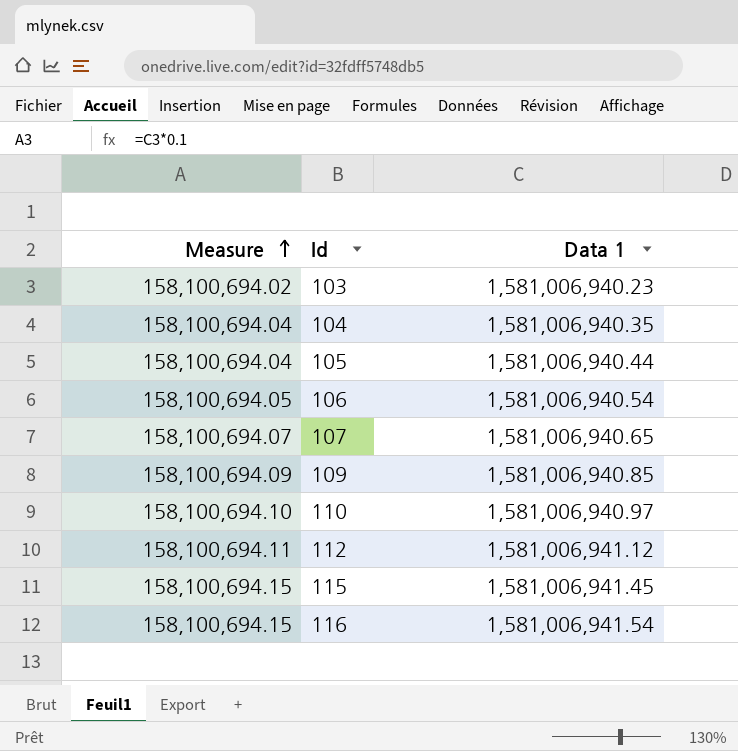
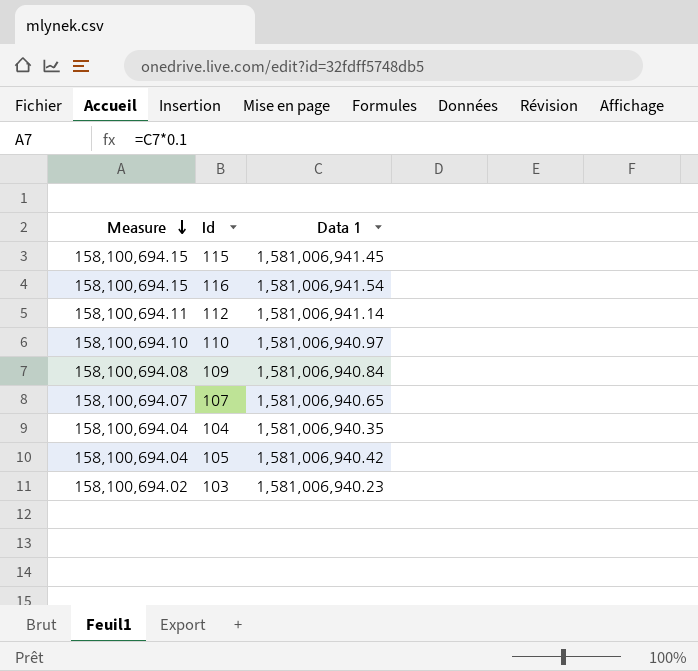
row order: Measure ascending -> Measure descending
row 106: 158,100,694.05 | 1,581,006,940.54 -> none
112 | Data 1: 1,581,006,941.12 -> 1,581,006,941.14
109 | Measure: 158,100,694.09 -> 158,100,694.08
109 | Data 1: 1,581,006,940.85 -> 1,581,006,940.84
105 | Data 1: 1,581,006,940.44 -> 1,581,006,940.42

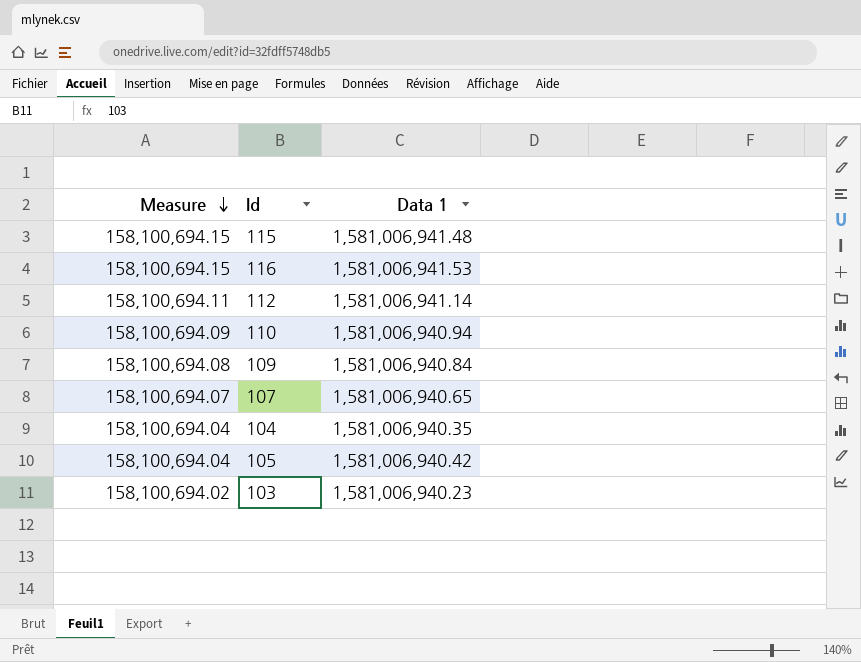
115 | Data 1: 1,581,006,941.45 -> 1,581,006,941.48
116 | Data 1: 1,581,006,941.54 -> 1,581,006,941.53
110 | Measure: 158,100,694.10 -> 158,100,694.09
110 | Data 1: 1,581,006,940.97 -> 1,581,006,940.94

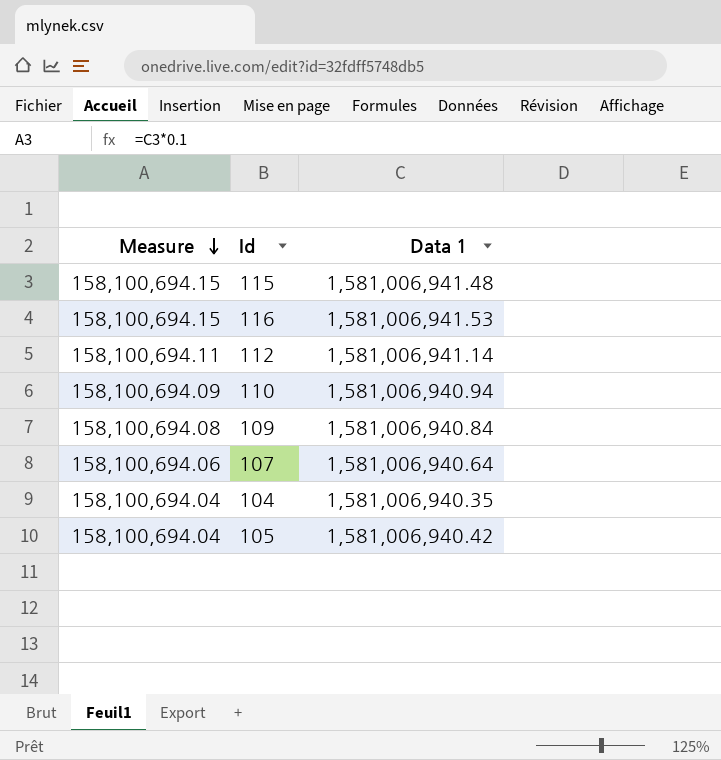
row 103: 158,100,694.02 | 1,581,006,940.23 -> none
107 | Measure: 158,100,694.07 -> 158,100,694.06
107 | Data 1: 1,581,006,940.65 -> 1,581,006,940.64

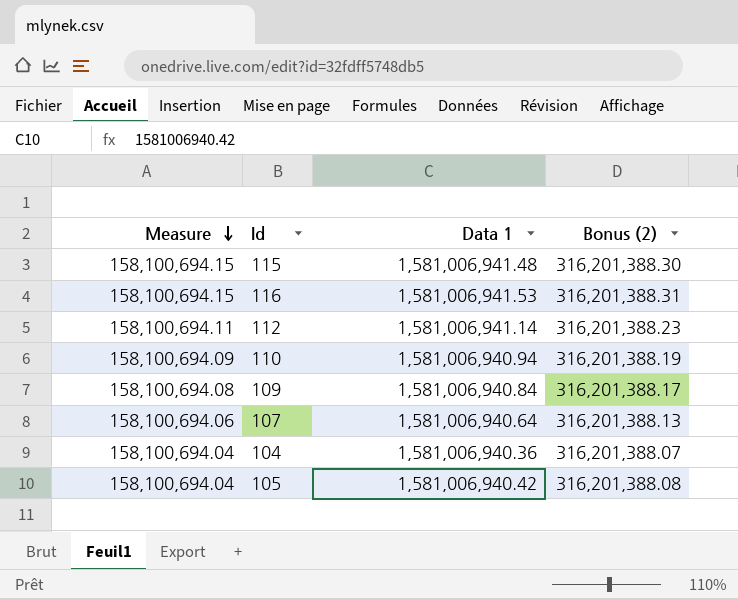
column Bonus (2) | formula: none -> [Data 1] * 0.2
104 | Data 1: 1,581,006,940.35 -> 1,581,006,940.36

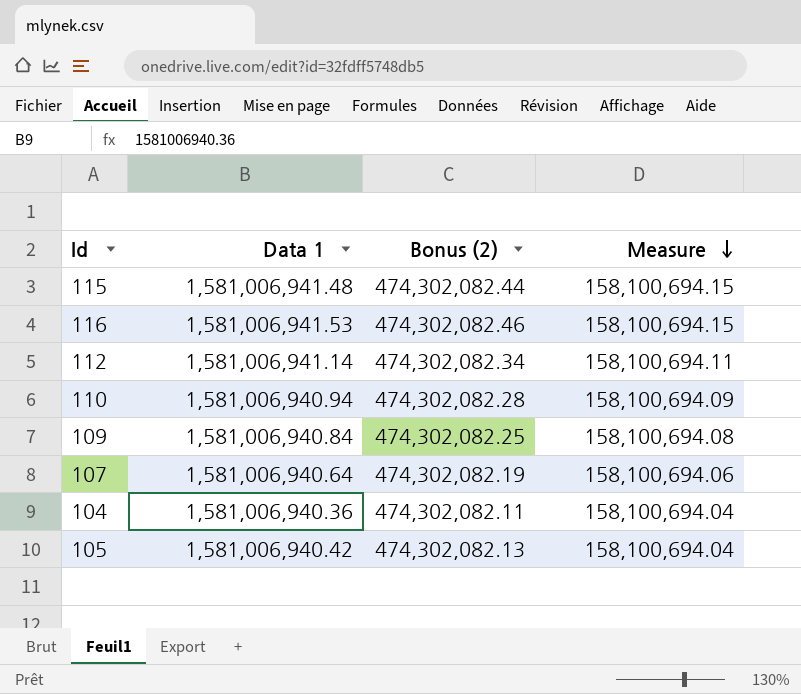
column Bonus (2) | formula: [Data 1] * 0.2 -> [Data 1] * 0.3
column Measure | position: 1 -> 4

